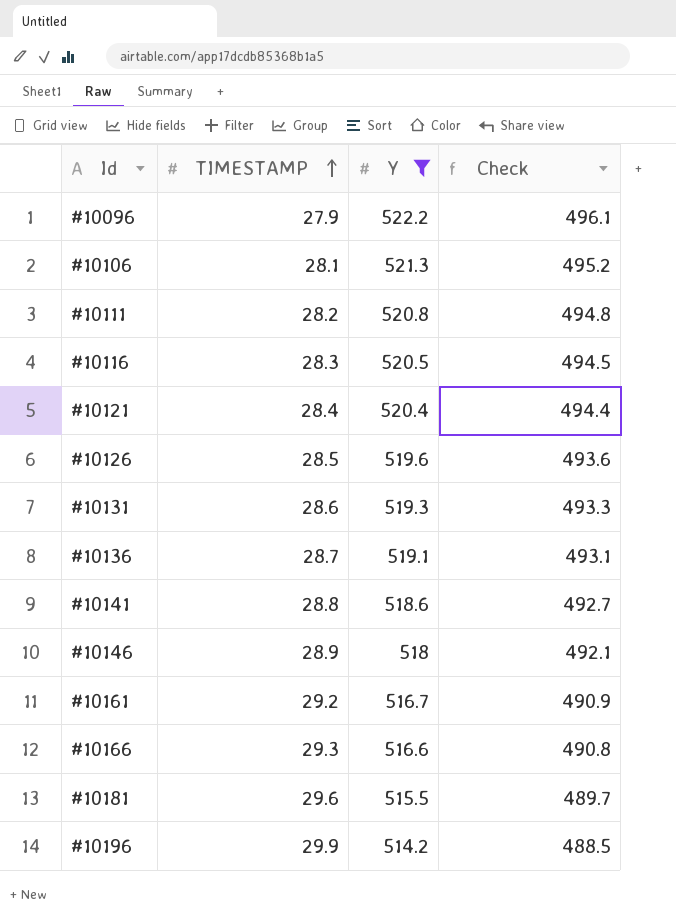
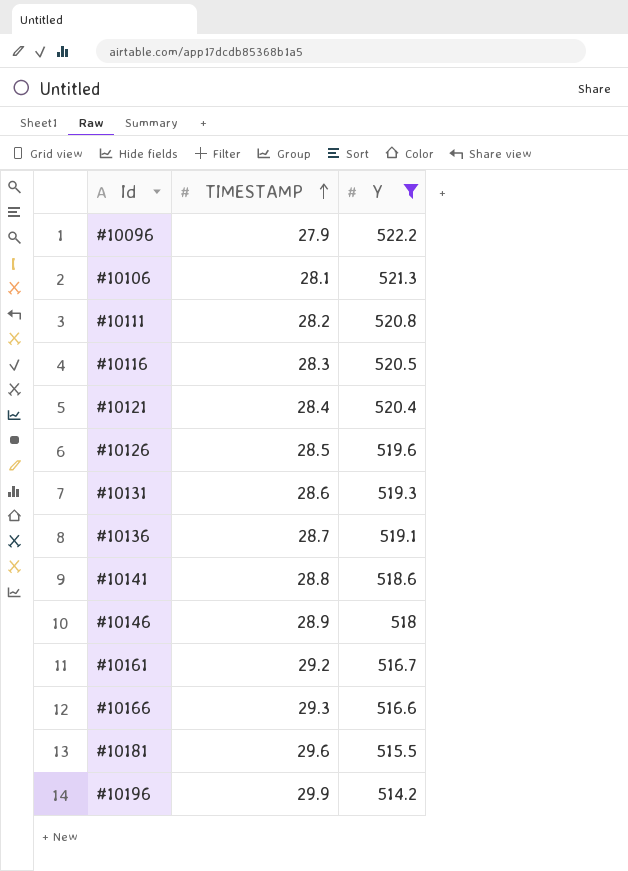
column Check | formula: [Y] * 0.95 -> none

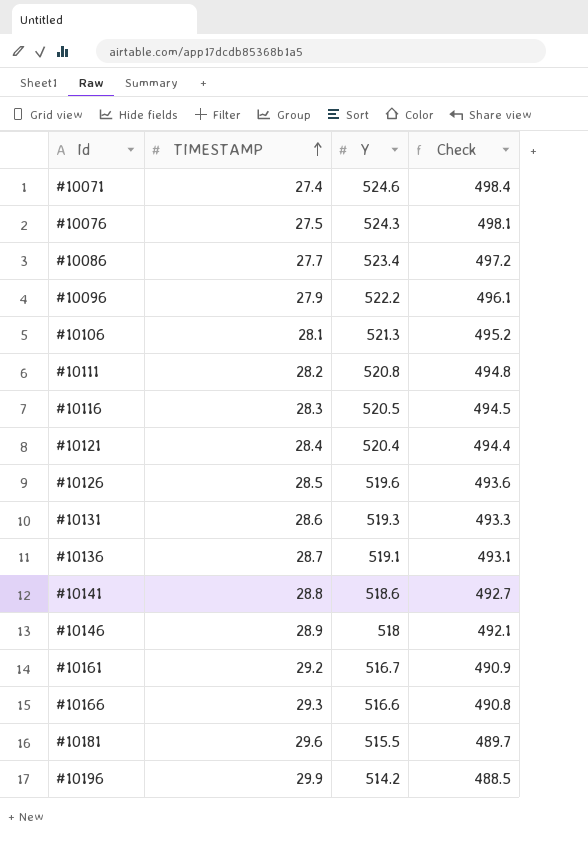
filter: Y <= 522.2 -> none
column Check | formula: none -> [Y] * 0.95

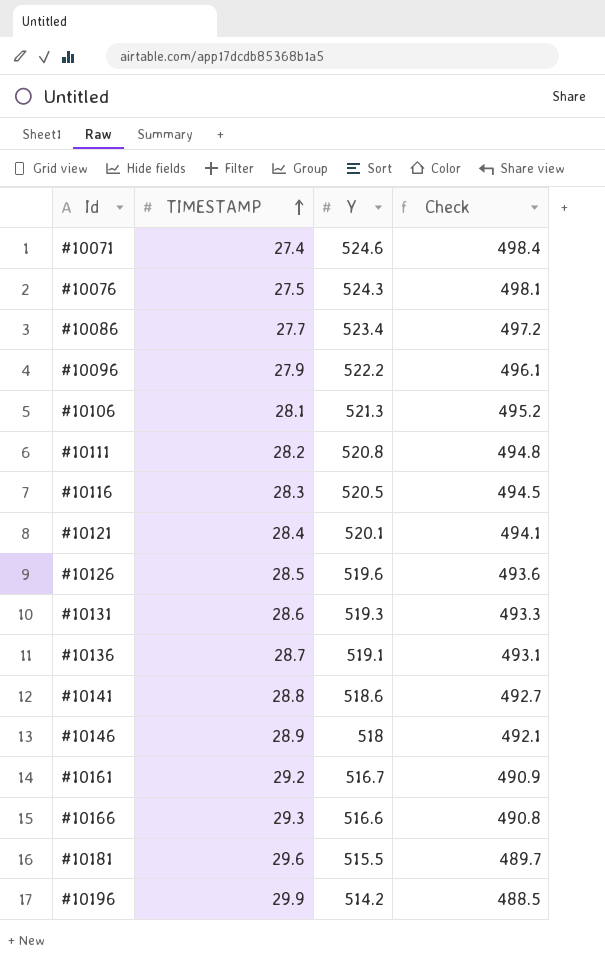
#10121 | Y: 520.4 -> 520.1
#10121 | Check: 494.4 -> 494.1

